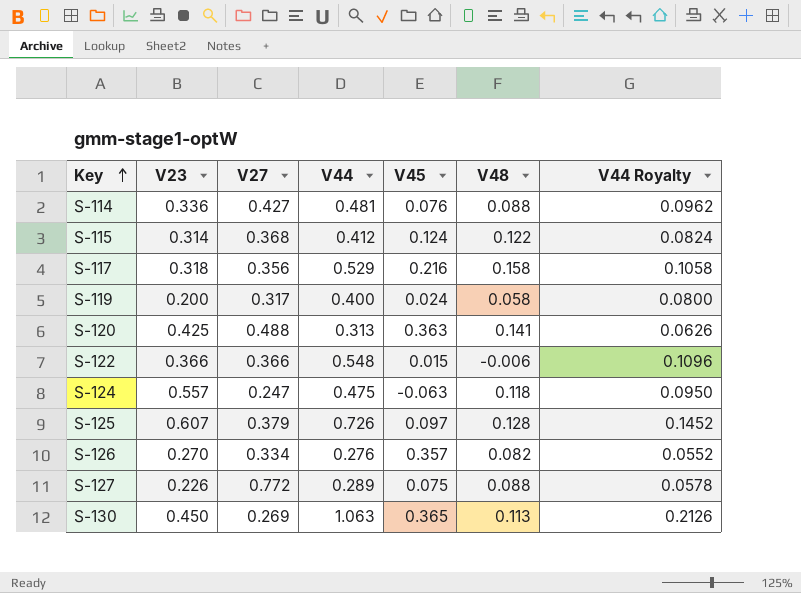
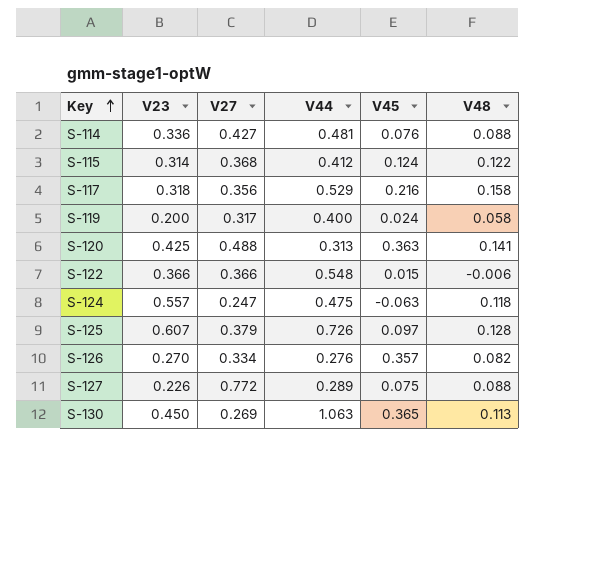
column V44 Royalty | formula: [V44] * 0.2 -> none

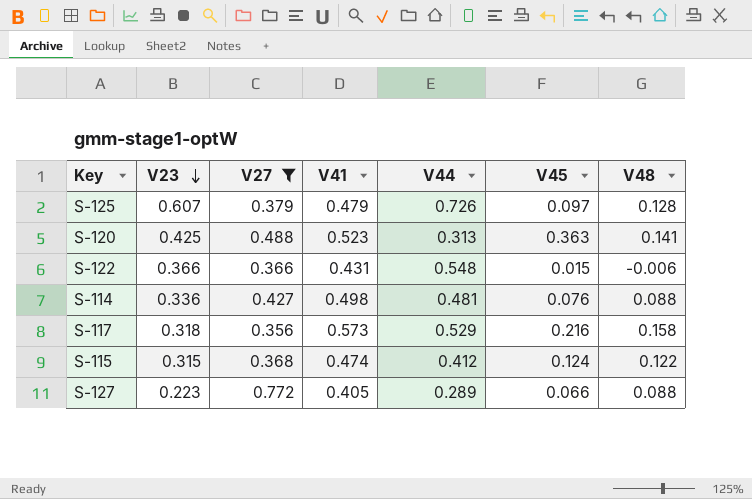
filter: none -> V27 >= 0.356
row order: Key ascending -> V23 descending
column V41 | position: none -> 4
S-115 | V23: 0.314 -> 0.315
S-127 | V23: 0.226 -> 0.223
S-127 | V45: 0.075 -> 0.066

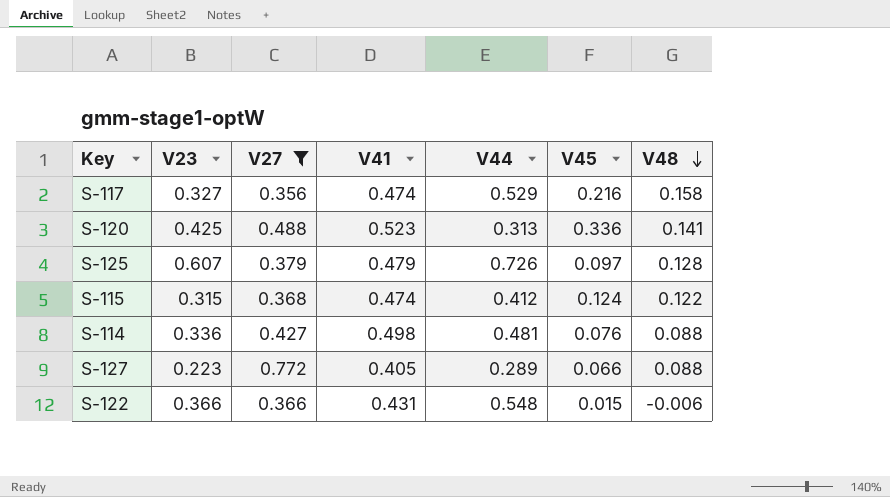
row order: V23 descending -> V48 descending
S-117 | V23: 0.318 -> 0.327
S-117 | V41: 0.573 -> 0.474
S-120 | V45: 0.363 -> 0.336

